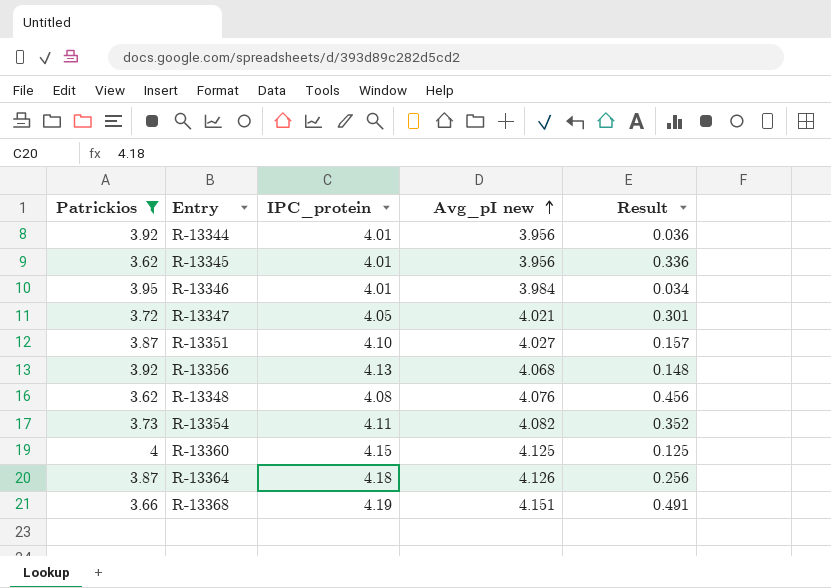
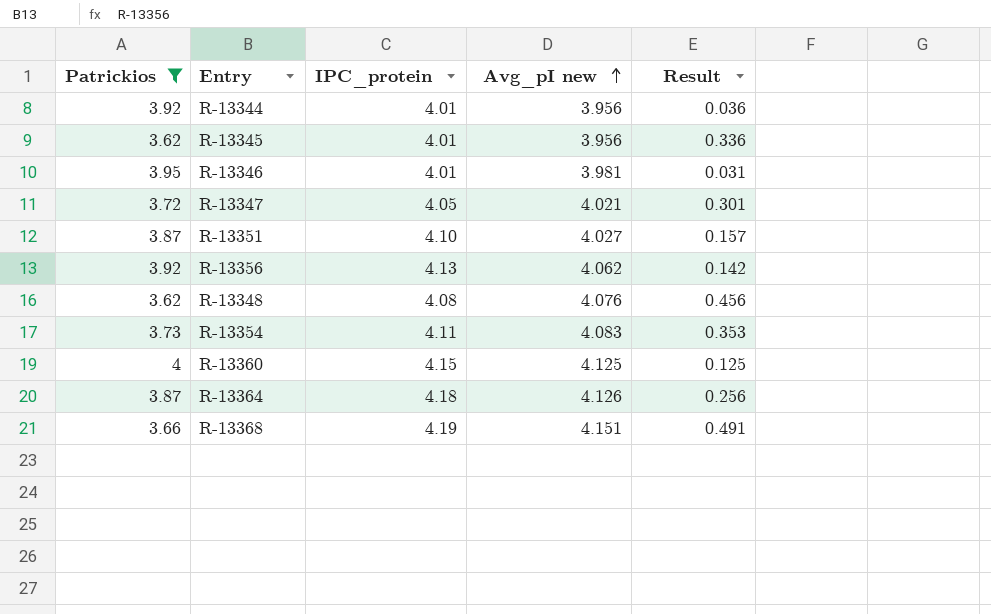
R-13346 | Avg_pI new: 3.984 -> 3.981
R-13346 | Result: 0.034 -> 0.031
R-13356 | Avg_pI new: 4.068 -> 4.062
R-13356 | Result: 0.148 -> 0.142
R-13354 | Avg_pI new: 4.082 -> 4.083
R-13354 | Result: 0.352 -> 0.353

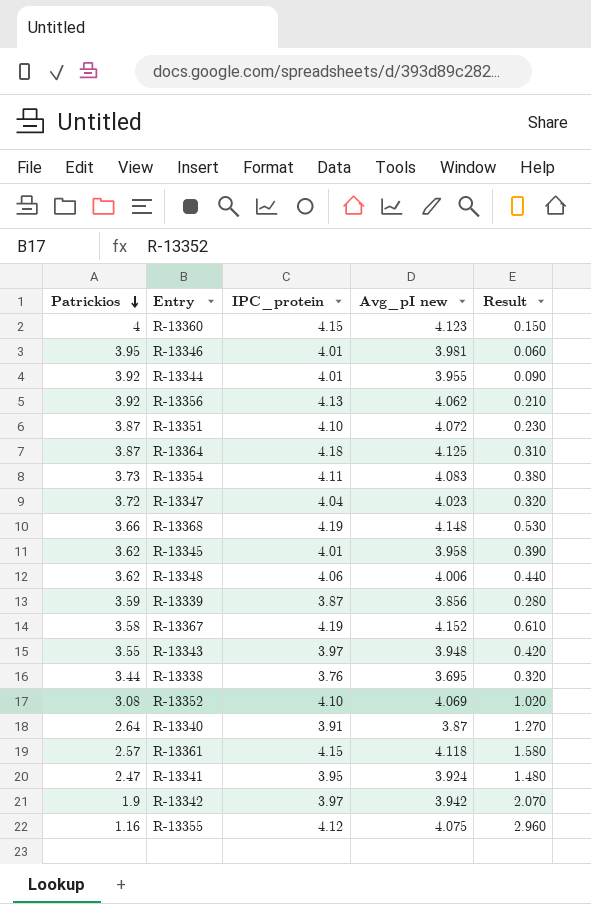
filter: Patrickios >= 3.62 -> none
row order: Avg_pI new ascending -> Patrickios descending
column Result | formula: [Avg_pI new] - [Patrickios] -> [IPC_protein] - [Patrickios]
R-13360 | Avg_pI new: 4.125 -> 4.123
R-13344 | Avg_pI new: 3.956 -> 3.955
R-13351 | Avg_pI new: 4.027 -> 4.072
R-13364 | Avg_pI new: 4.126 -> 4.125
R-13347 | IPC_protein: 4.05 -> 4.04
R-13347 | Avg_pI new: 4.021 -> 4.023
R-13368 | Avg_pI new: 4.151 -> 4.148
R-13345 | Avg_pI new: 3.956 -> 3.958
R-13348 | IPC_protein: 4.08 -> 4.06
R-13348 | Avg_pI new: 4.076 -> 4.006

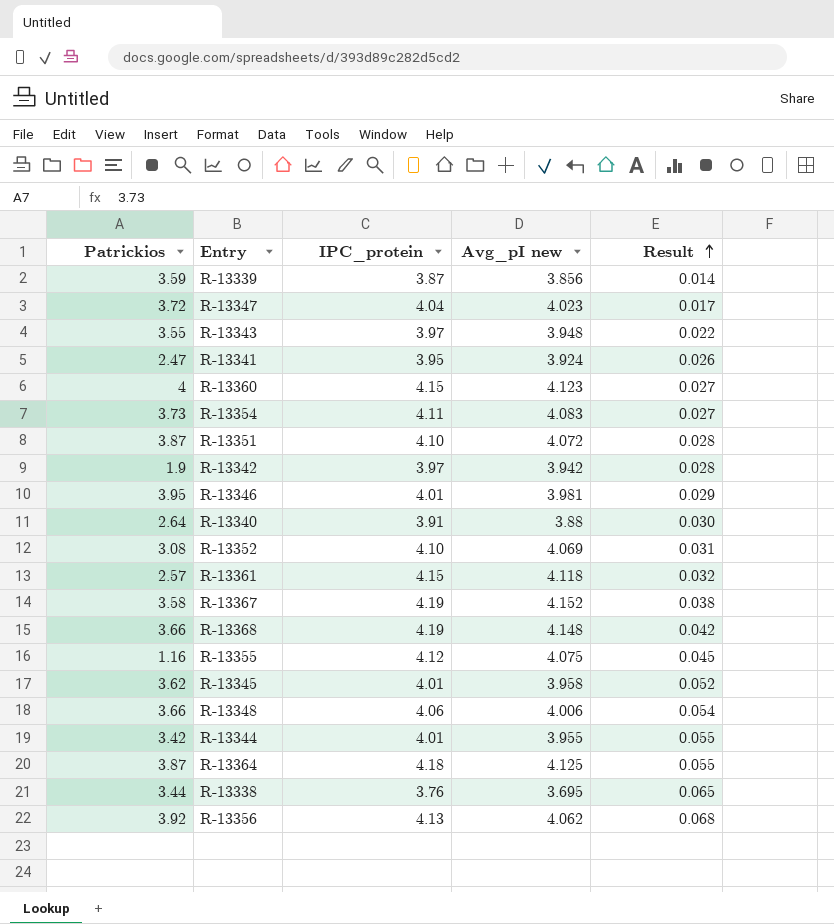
row order: Patrickios descending -> Result ascending
column Result | formula: [IPC_protein] - [Patrickios] -> [IPC_protein] - [Avg_pI new]
R-13340 | Avg_pI new: 3.87 -> 3.88
R-13348 | Patrickios: 3.62 -> 3.66
R-13344 | Patrickios: 3.92 -> 3.42

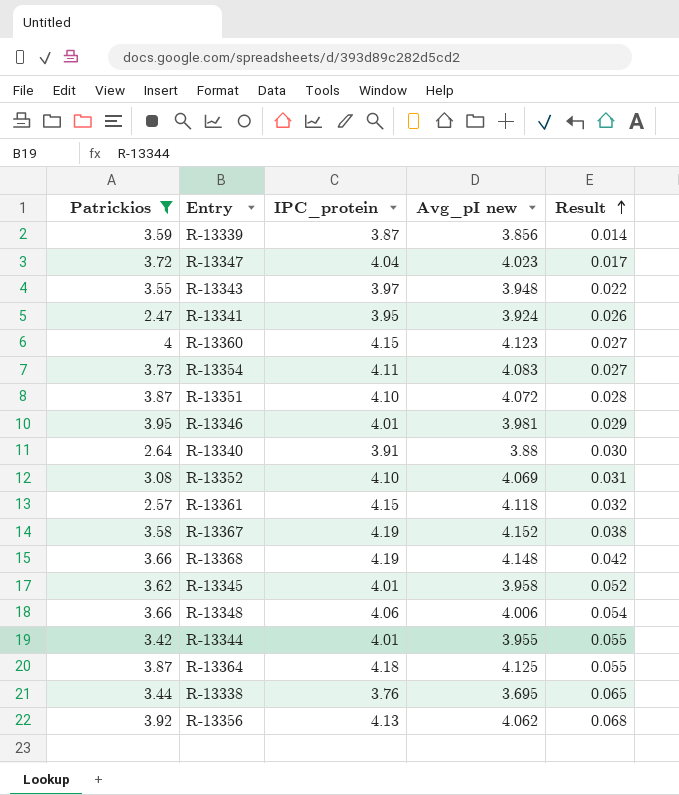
filter: none -> Patrickios >= 2.47

